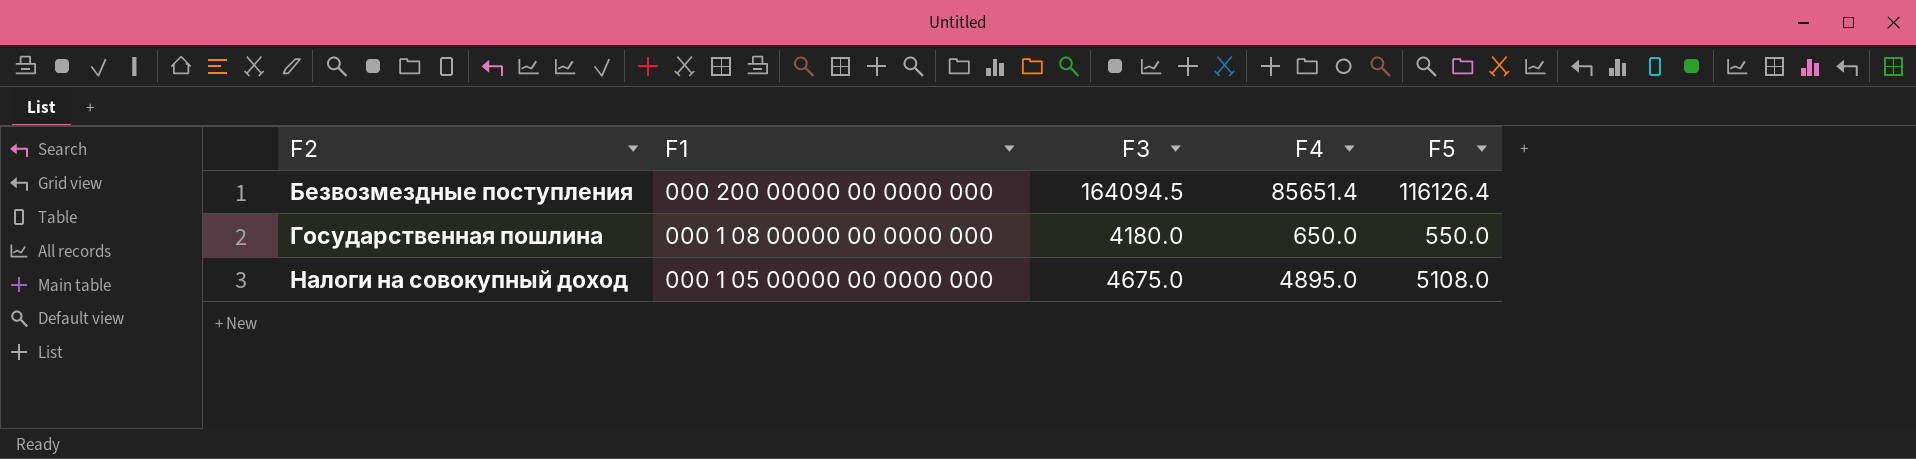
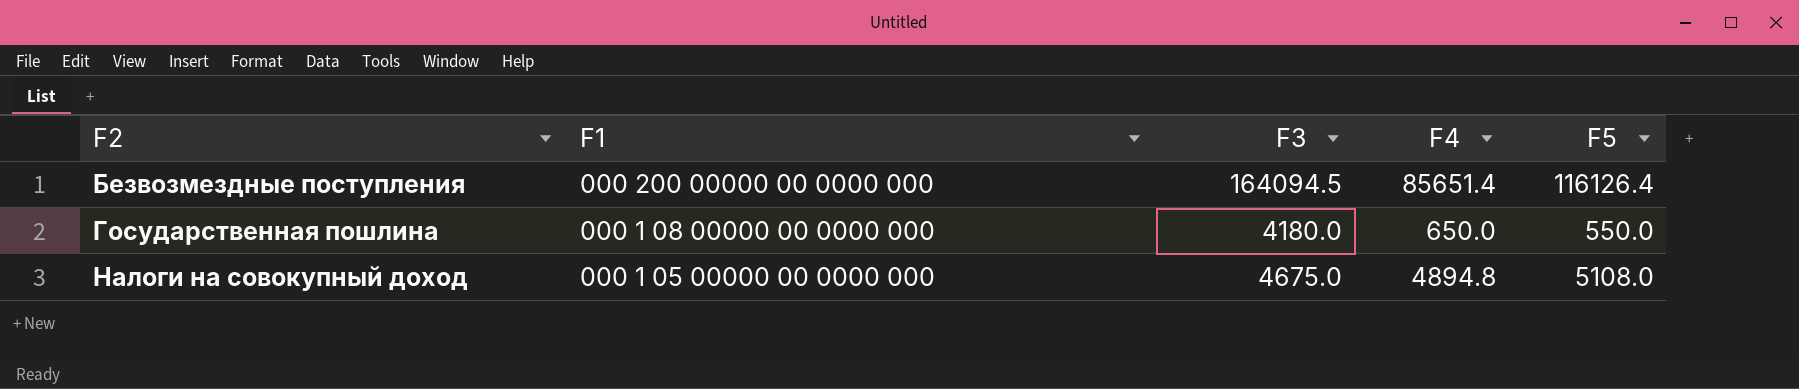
Налоги на совокупный доход | F4: 4895.0 -> 4894.8

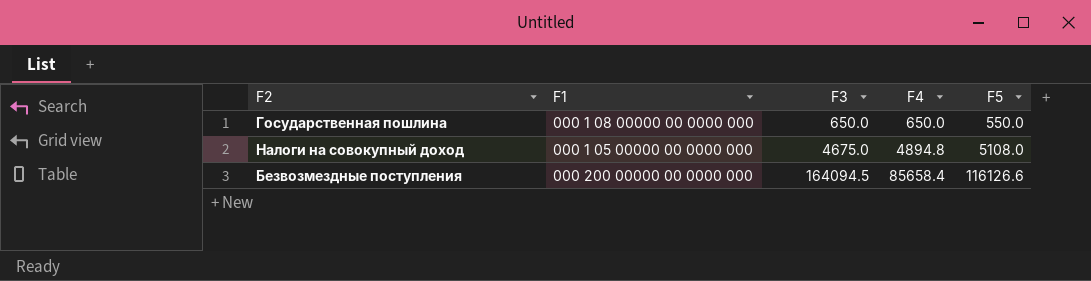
row order: F2 ascending -> F3 ascending
Государственная пошлина | F3: 4180.0 -> 650.0
Безвозмездные поступления | F4: 85651.4 -> 85658.4
Безвозмездные поступления | F5: 116126.4 -> 116126.6

